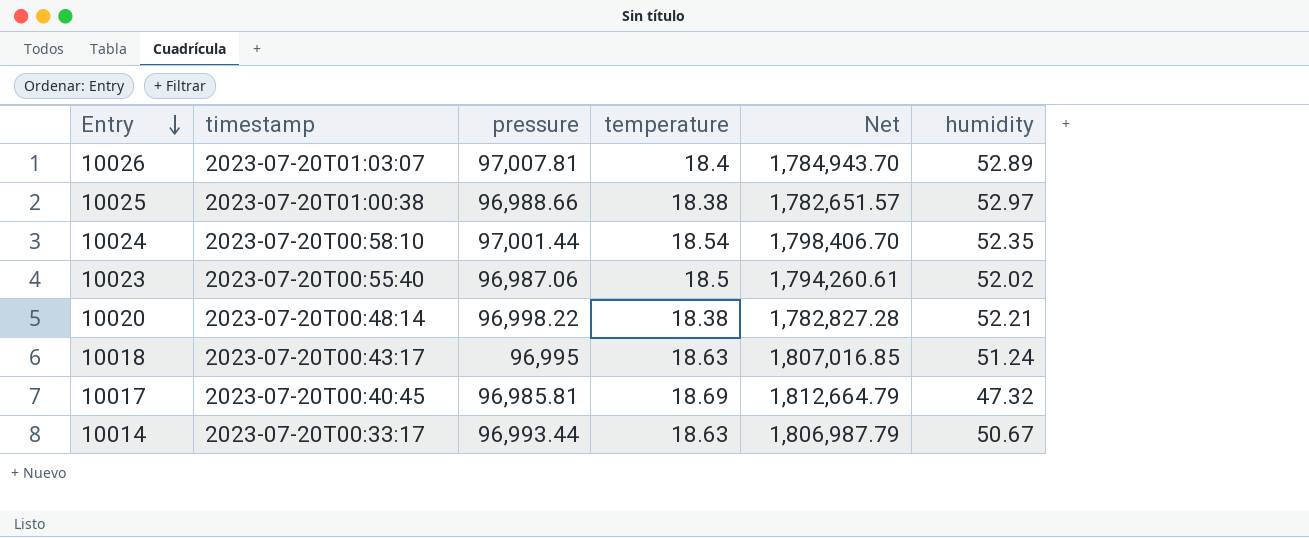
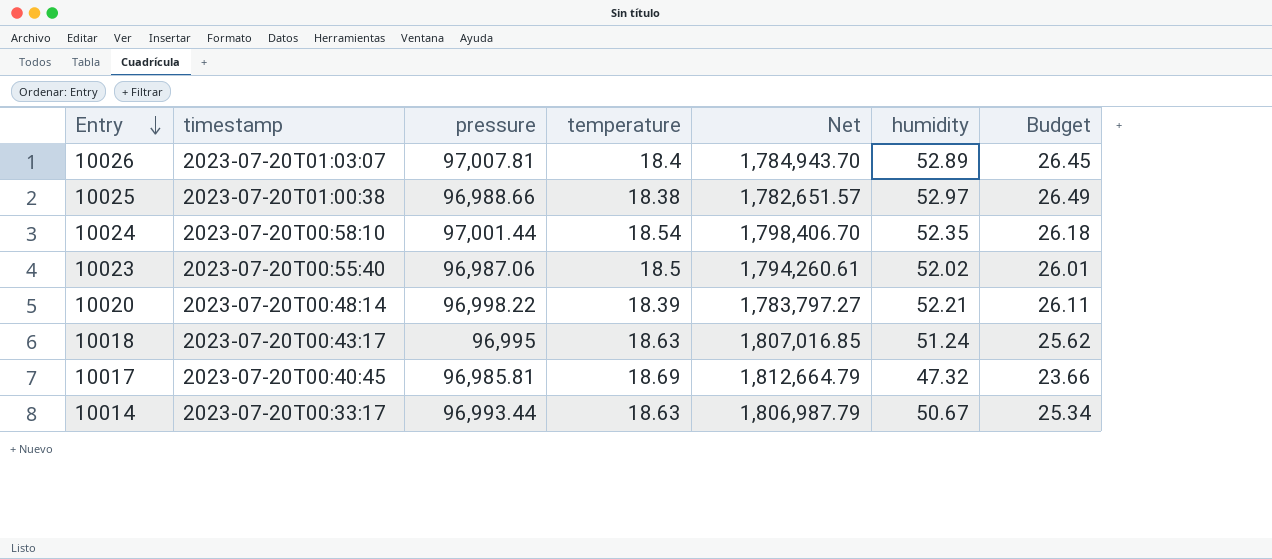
column Budget | formula: none -> [humidity] * 0.5
10020 | temperature: 18.38 -> 18.39
10020 | Net: 1,782,827.28 -> 1,783,797.27

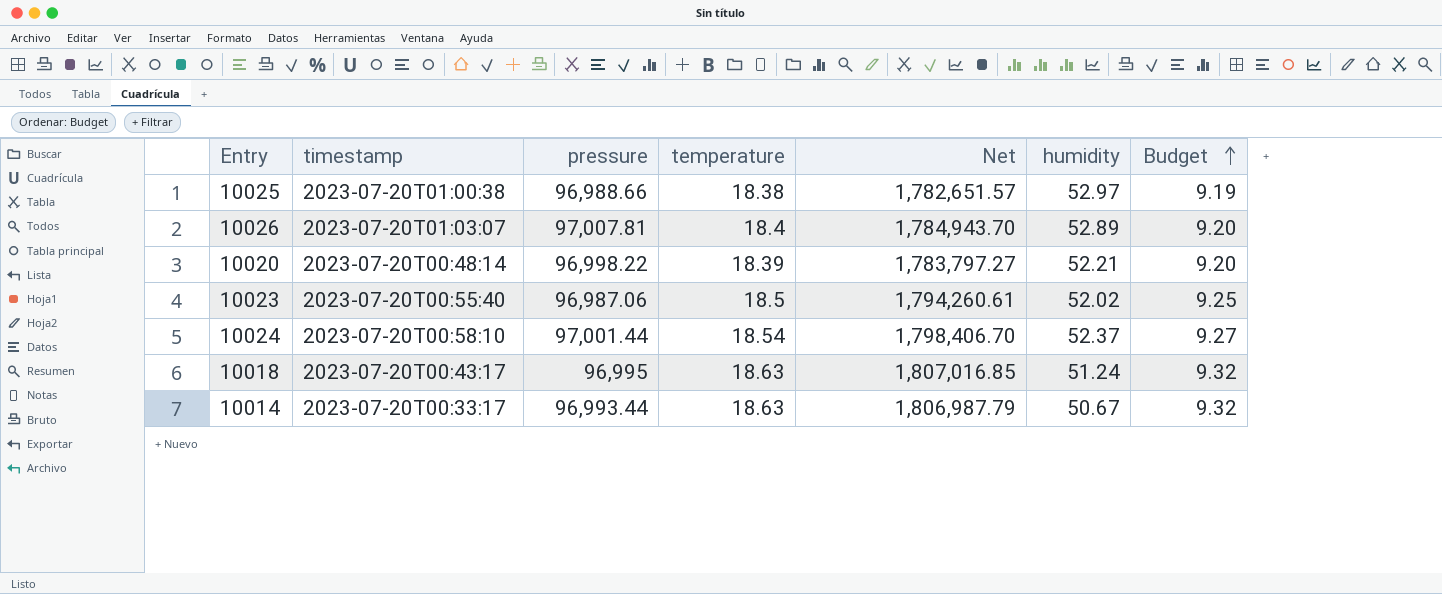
row order: Entry descending -> Budget ascending
column Budget | formula: [humidity] * 0.5 -> [temperature] * 0.5
row 10017: 2023-07-20T00:40:45 | 96,985.81 | 18.69 | 1,812,664.79 | 47.32 | 23.66 -> none
10024 | humidity: 52.35 -> 52.37

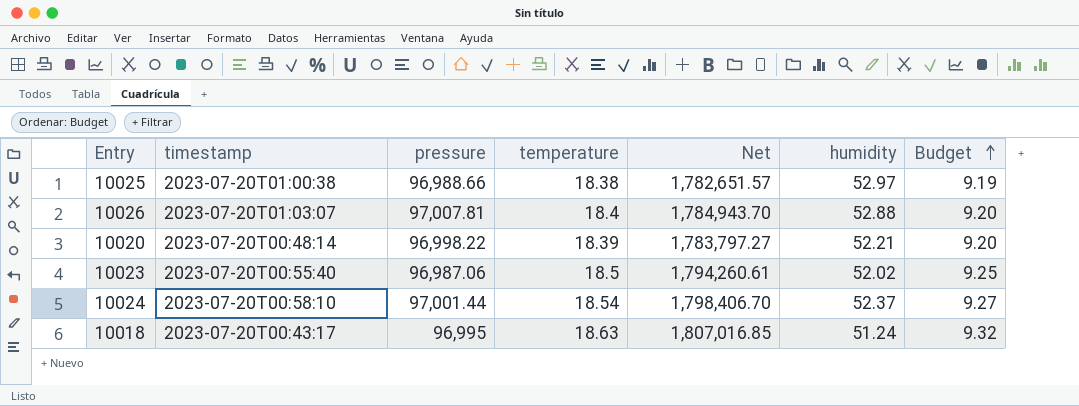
row 10014: 2023-07-20T00:33:17 | 96,993.44 | 18.63 | 1,806,987.79 | 50.67 | 9.32 -> none
10026 | humidity: 52.89 -> 52.88

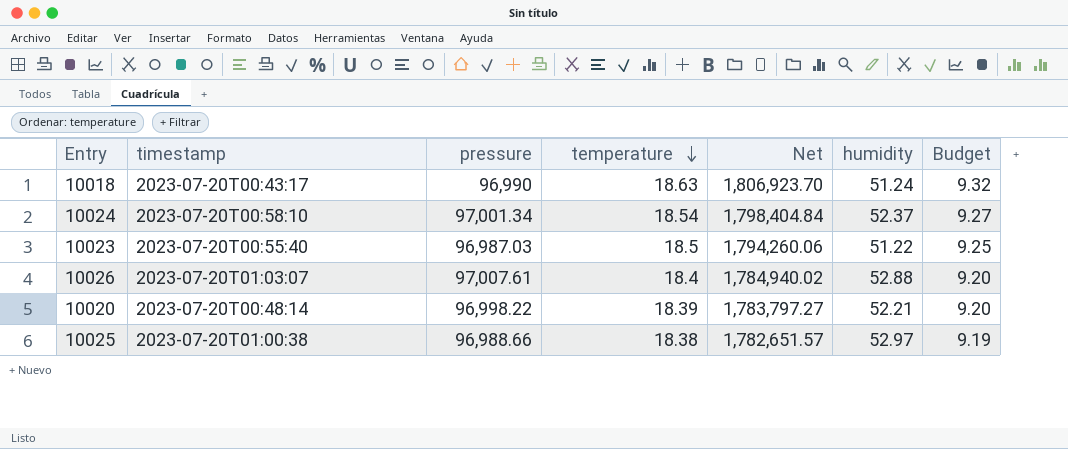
row order: Budget ascending -> temperature descending
10018 | pressure: 96,995 -> 96,990
10018 | Net: 1,807,016.85 -> 1,806,923.70
10024 | pressure: 97,001.44 -> 97,001.34
10024 | Net: 1,798,406.70 -> 1,798,404.84
10023 | pressure: 96,987.06 -> 96,987.03
10023 | Net: 1,794,260.61 -> 1,794,260.06
10023 | humidity: 52.02 -> 51.22
10026 | pressure: 97,007.81 -> 97,007.61
10026 | Net: 1,784,943.70 -> 1,784,940.02

